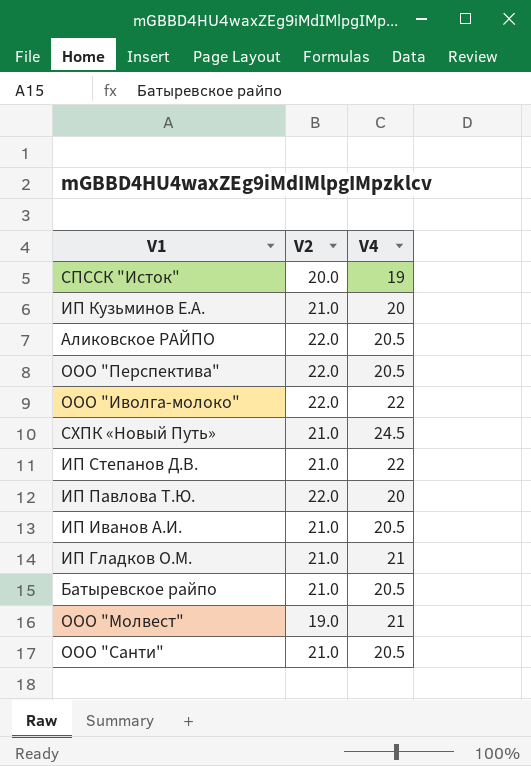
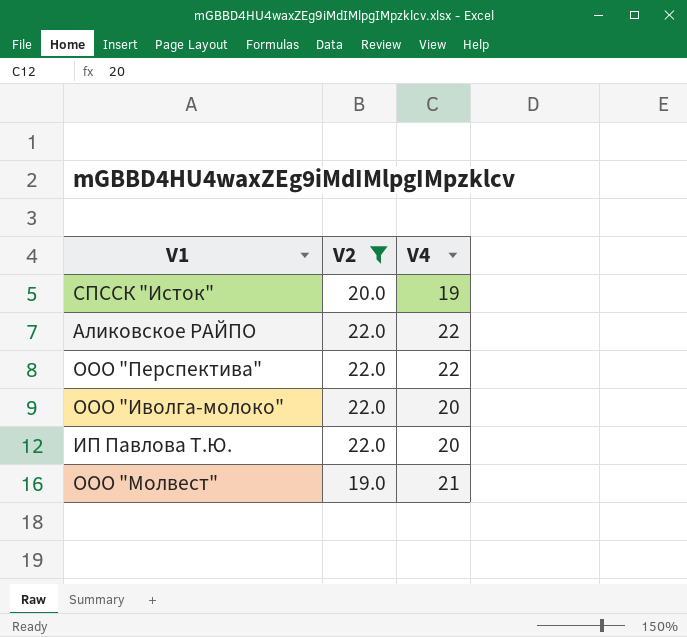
filter: none -> V2 != 21.0
Аликовское РАЙПО | V4: 20.5 -> 22
ООО "Перспектива" | V4: 20.5 -> 22
ООО "Иволга-молоко" | V4: 22 -> 20

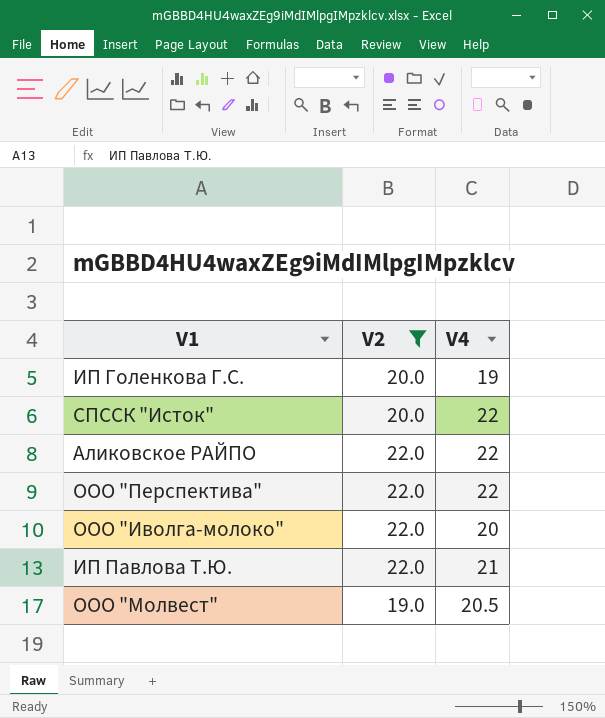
row ИП Голенкова Г.С.: none -> 20.0 | 19
СПССК "Исток" | V4: 19 -> 22
ИП Павлова Т.Ю. | V4: 20 -> 21
ООО "Молвест" | V4: 21 -> 20.5

